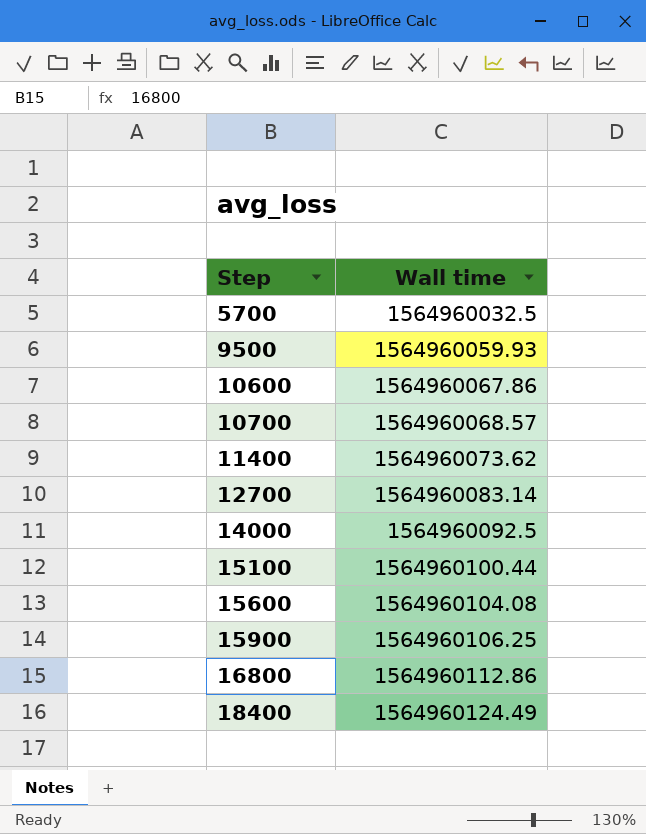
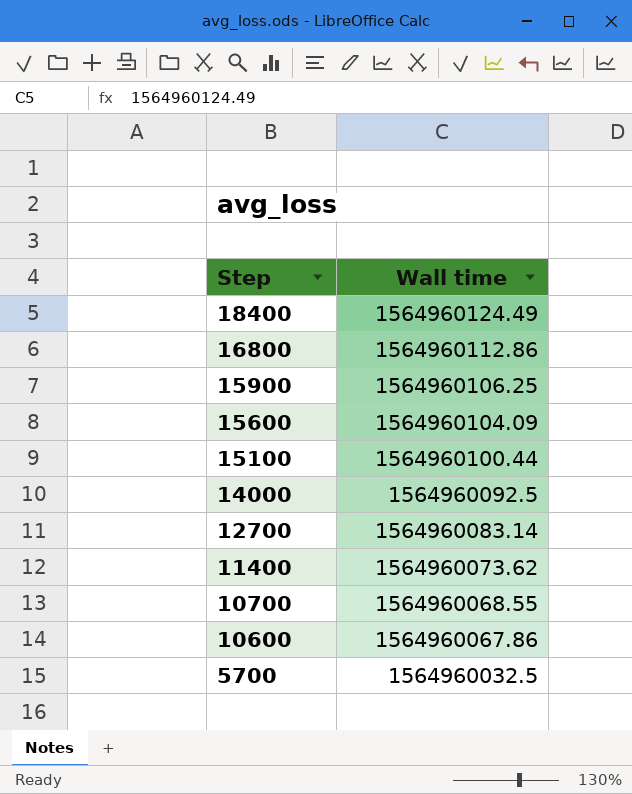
row order: Step ascending -> Step descending
row 9500: 1564960059.93 -> none
15600 | Wall time: 1564960104.08 -> 1564960104.09
10700 | Wall time: 1564960068.57 -> 1564960068.55

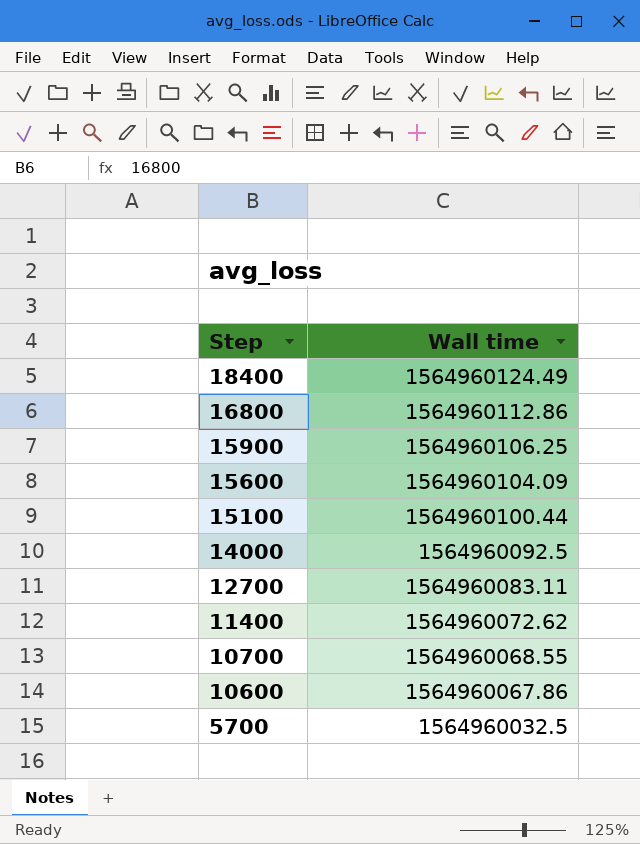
12700 | Wall time: 1564960083.14 -> 1564960083.11
11400 | Wall time: 1564960073.62 -> 1564960072.62

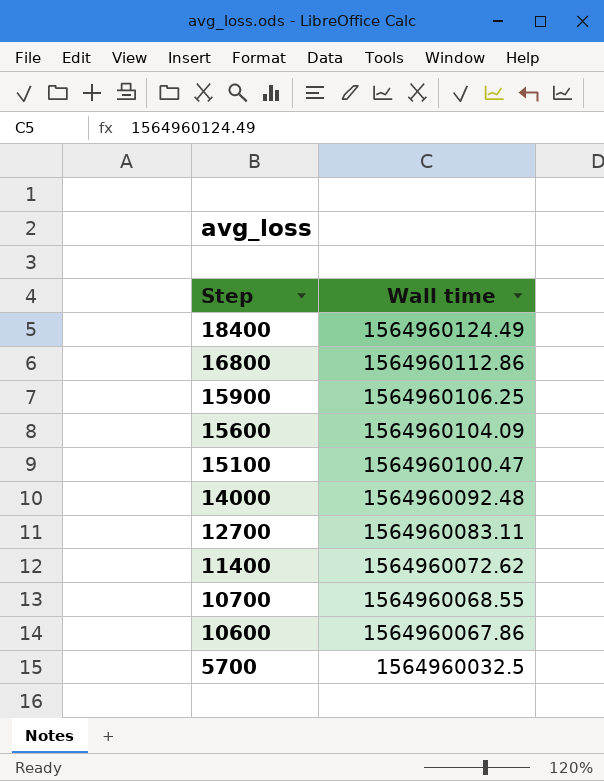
15100 | Wall time: 1564960100.44 -> 1564960100.47
14000 | Wall time: 1564960092.5 -> 1564960092.48

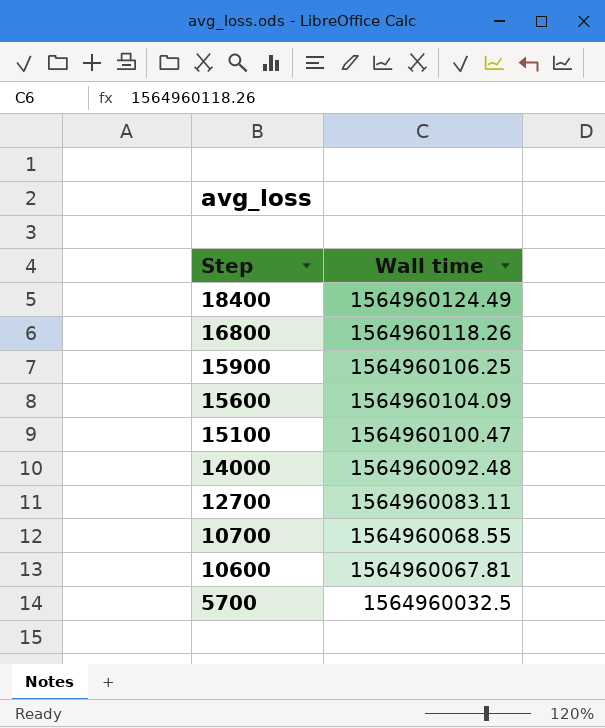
row 11400: 1564960072.62 -> none
16800 | Wall time: 1564960112.86 -> 1564960118.26
10600 | Wall time: 1564960067.86 -> 1564960067.81

